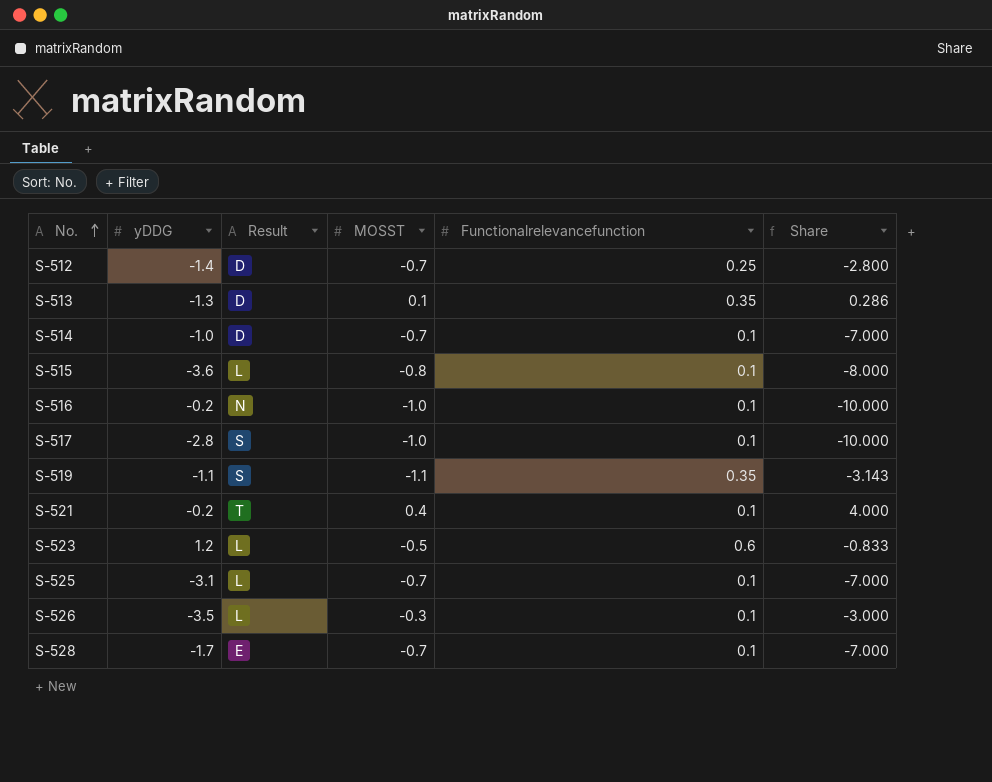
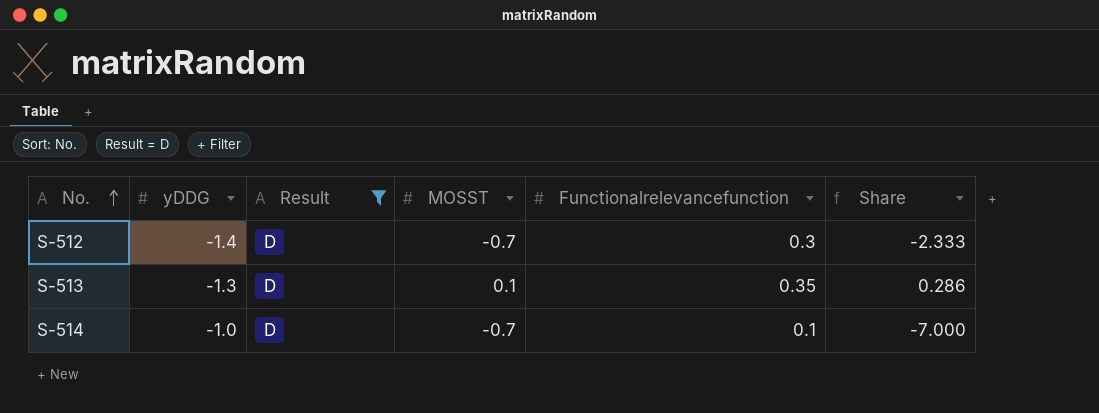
filter: none -> Result = D
S-512 | Functionalrelevancefunction: 0.25 -> 0.3
S-512 | Share: -2.800 -> -2.333

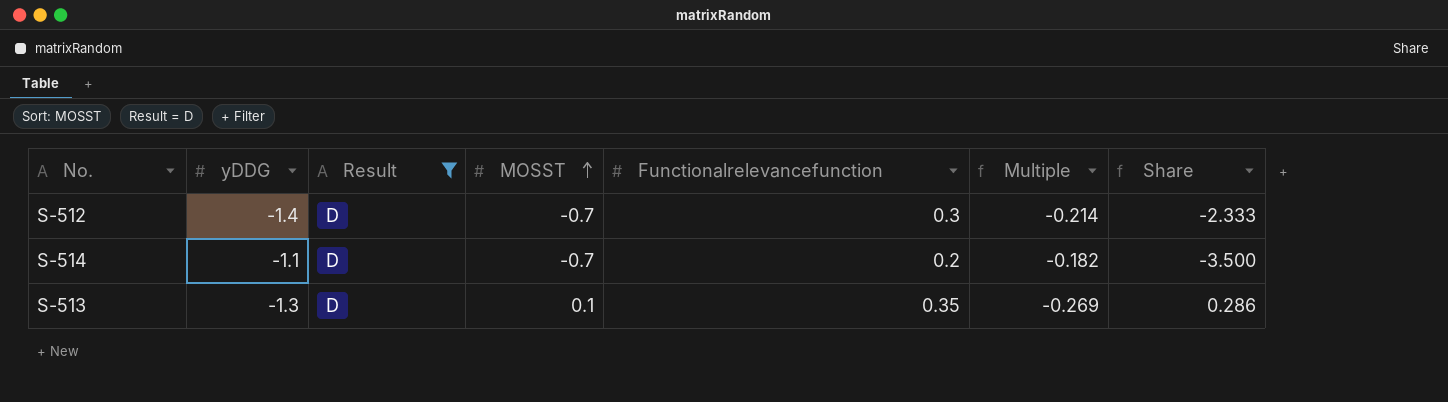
row order: No. ascending -> MOSST ascending
column Multiple | formula: none -> [Functionalrelevancefunction] / [yDDG]
S-514 | yDDG: -1.0 -> -1.1
S-514 | Functionalrelevancefunction: 0.1 -> 0.2
S-514 | Share: -7.000 -> -3.500

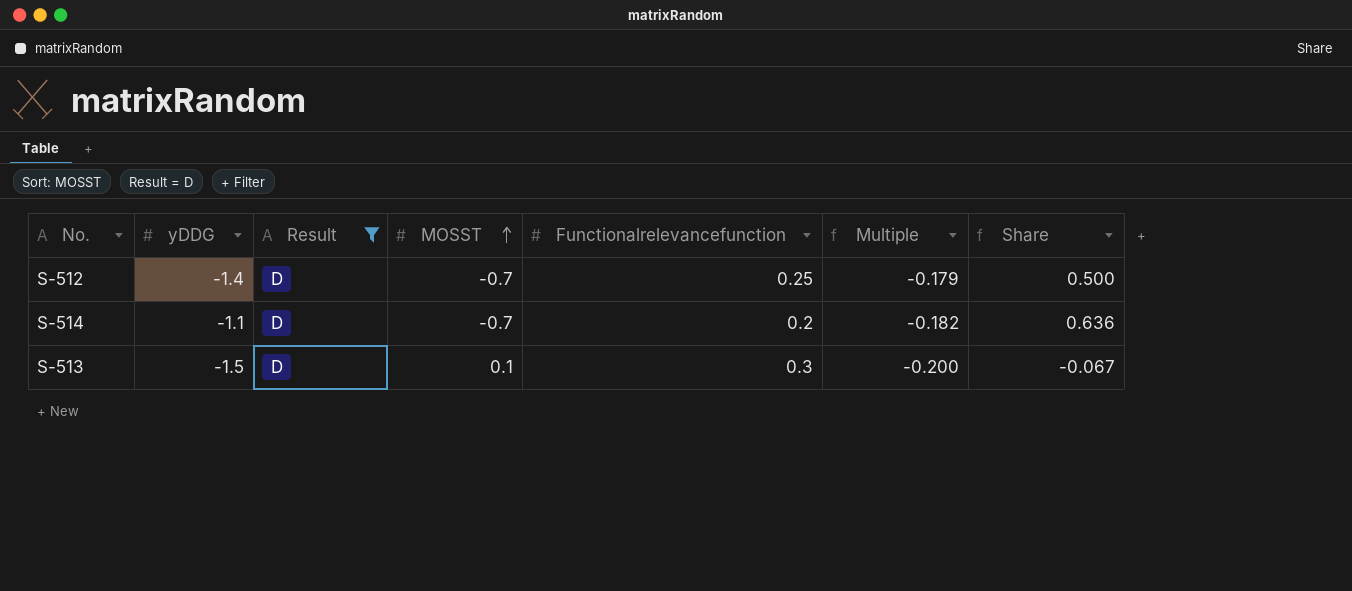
column Share | formula: [MOSST] / [Functionalrelevancefunction] -> [MOSST] / [yDDG]
S-512 | Functionalrelevancefunction: 0.3 -> 0.25
S-512 | Multiple: -0.214 -> -0.179
S-513 | yDDG: -1.3 -> -1.5
S-513 | Functionalrelevancefunction: 0.35 -> 0.3
S-513 | Multiple: -0.269 -> -0.200

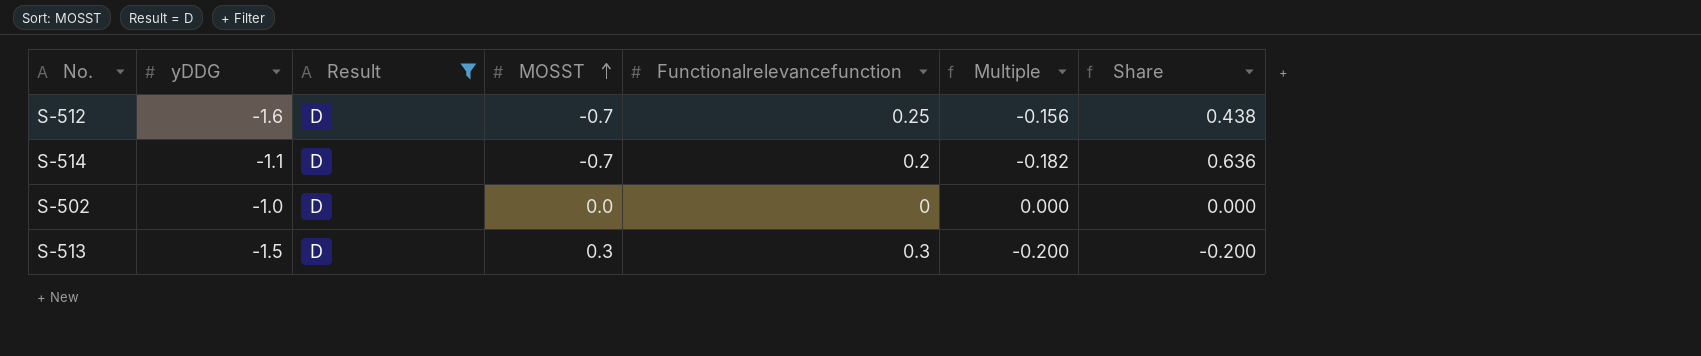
S-512 | yDDG: -1.4 -> -1.6
S-512 | Multiple: -0.179 -> -0.156
S-512 | Share: 0.500 -> 0.438
row S-502: none -> -1.0 | D | 0.0 | 0 | 0.000 | 0.000
S-513 | MOSST: 0.1 -> 0.3
S-513 | Share: -0.067 -> -0.200

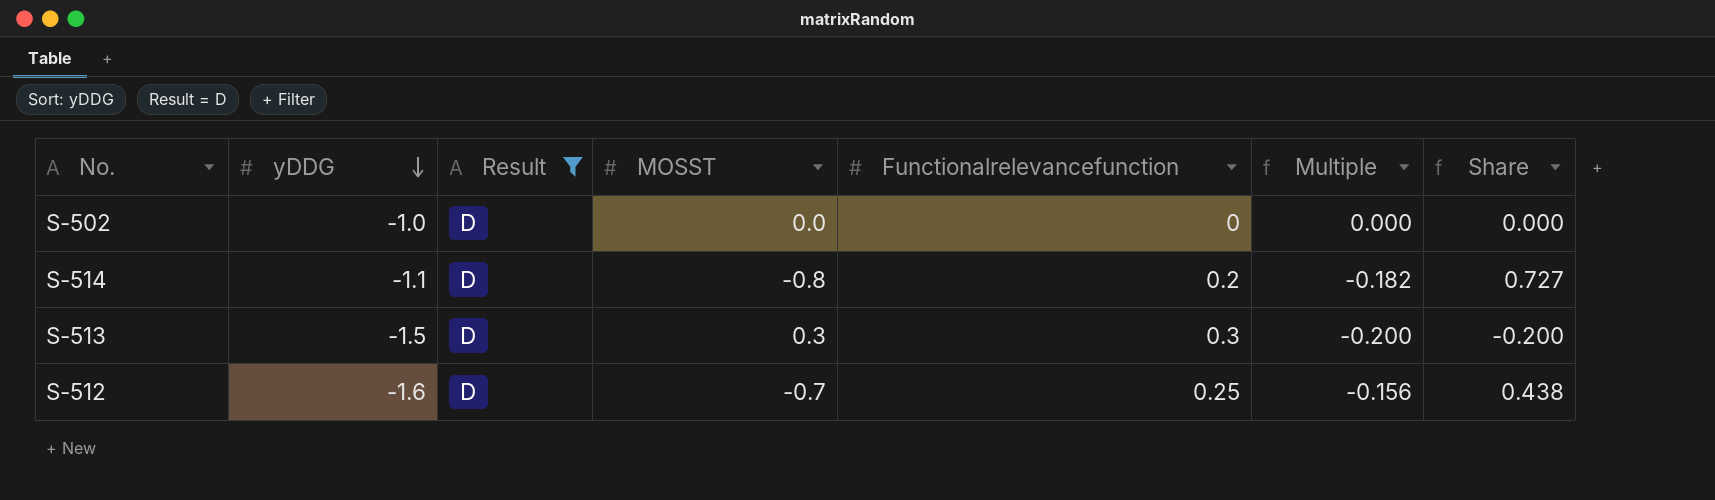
row order: MOSST ascending -> yDDG descending
S-514 | MOSST: -0.7 -> -0.8
S-514 | Share: 0.636 -> 0.727

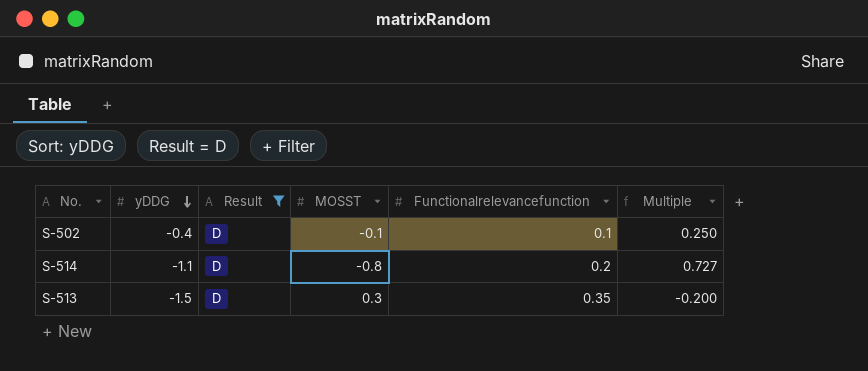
column Share | formula: [MOSST] / [yDDG] -> none
column Multiple | formula: [Functionalrelevancefunction] / [yDDG] -> [MOSST] / [yDDG]
row S-512: -1.6 | D | -0.7 | 0.25 | -0.156 | 0.438 -> none
S-502 | yDDG: -1.0 -> -0.4
S-502 | MOSST: 0.0 -> -0.1
S-502 | Functionalrelevancefunction: 0 -> 0.1
S-513 | Functionalrelevancefunction: 0.3 -> 0.35

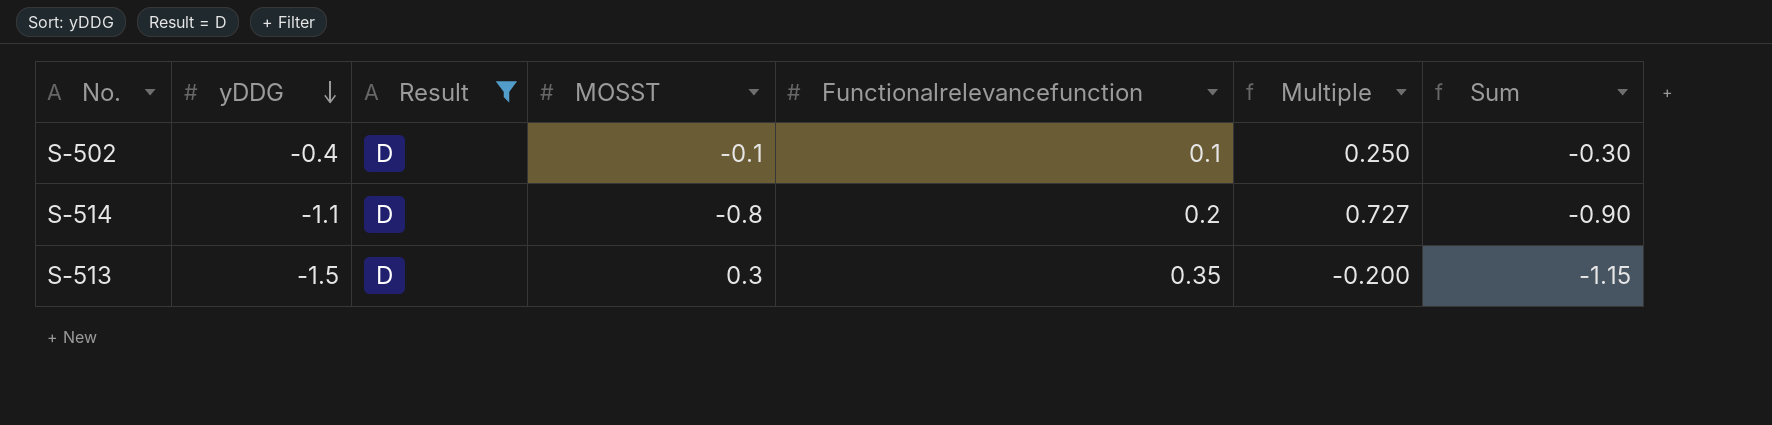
column Sum | formula: none -> [yDDG] + [Functionalrelevancefunction]

